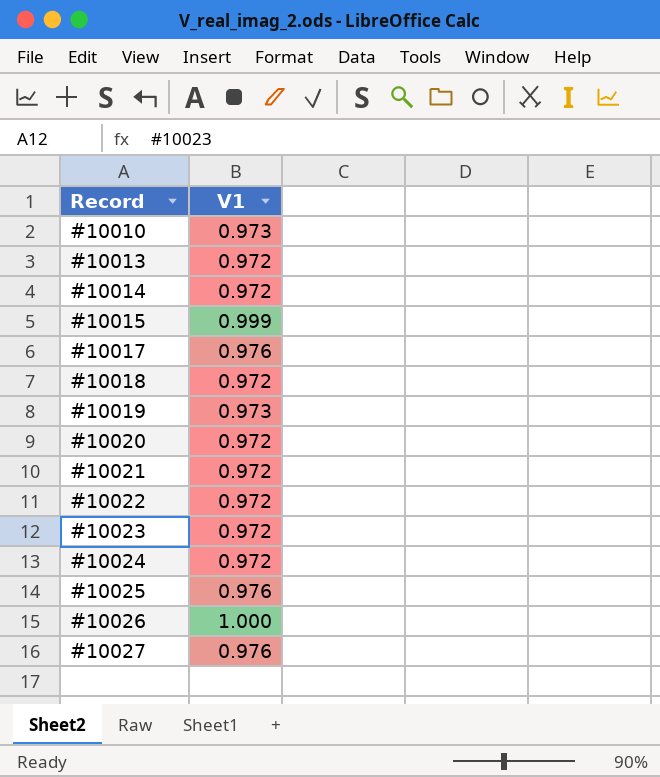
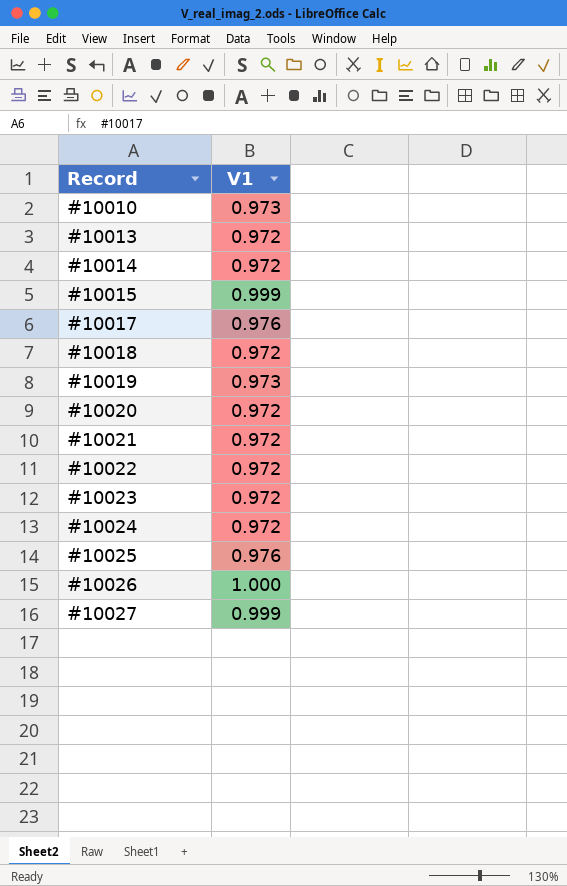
#10027 | V1: 0.976 -> 0.999

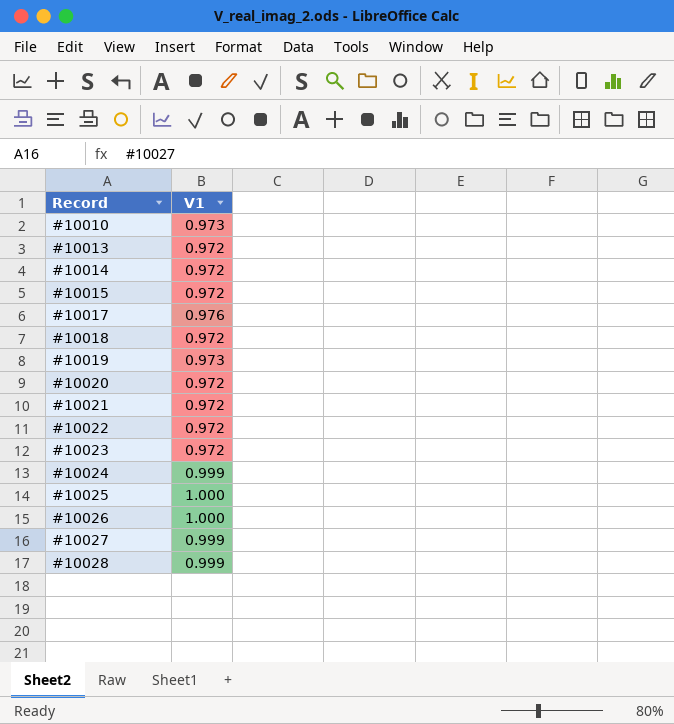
#10015 | V1: 0.999 -> 0.972
#10024 | V1: 0.972 -> 0.999
#10025 | V1: 0.976 -> 1.000
row #10028: none -> 0.999

